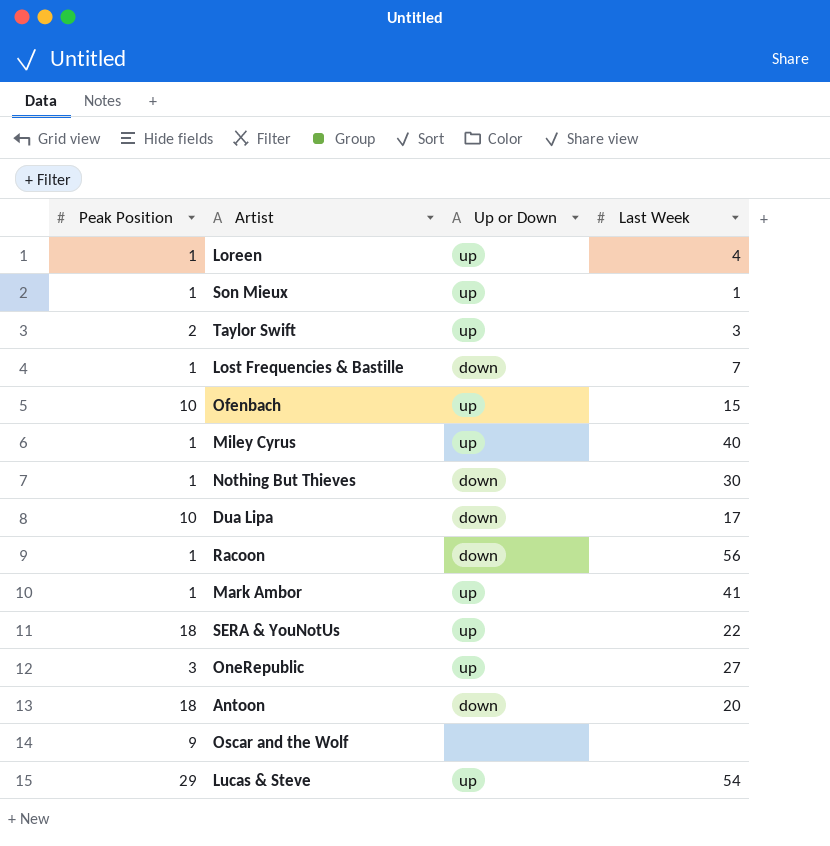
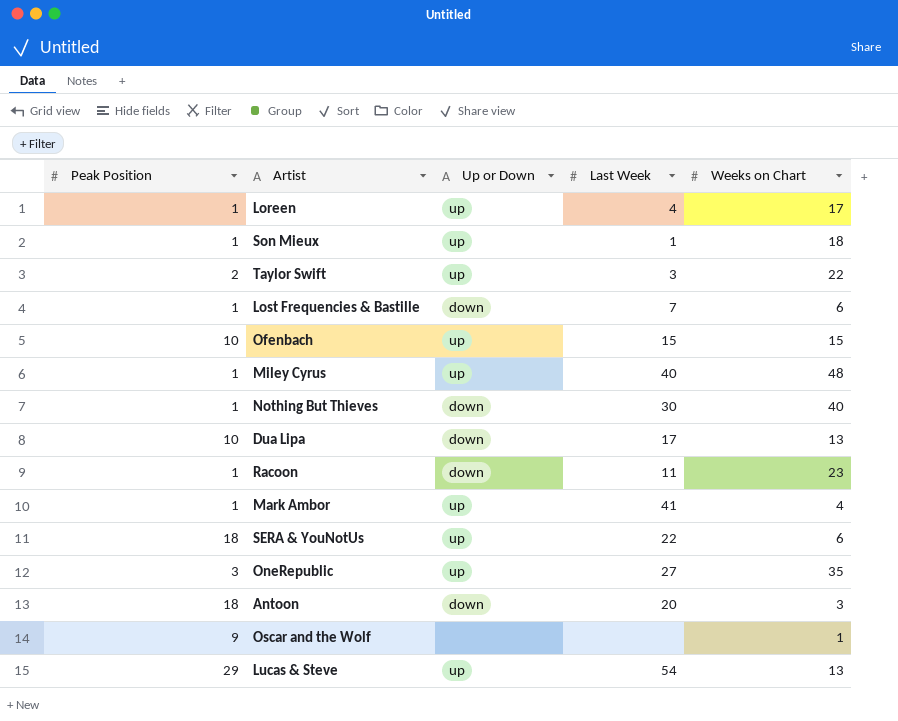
column Weeks on Chart | position: none -> 5
Racoon | Last Week: 56 -> 11

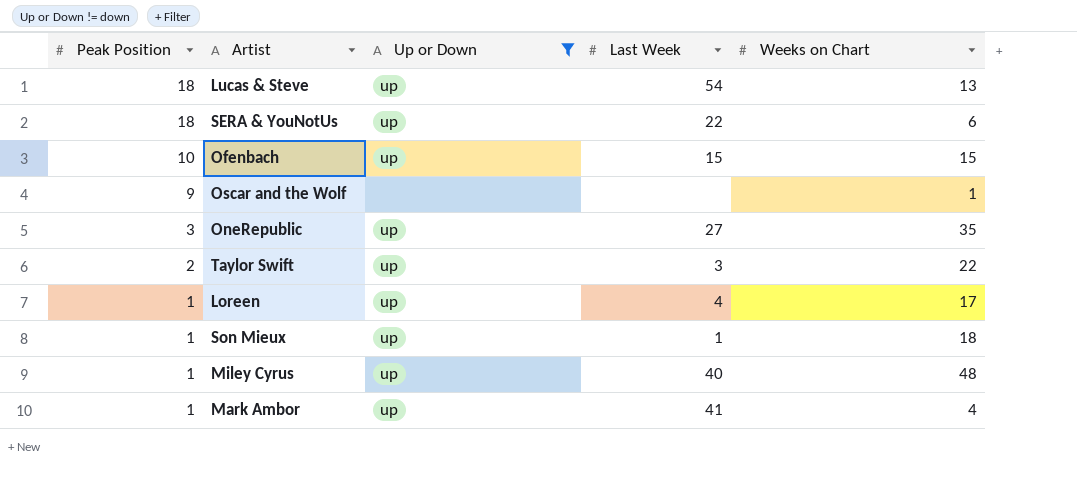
filter: none -> Up or Down != down
row order: none -> Peak Position descending
Lucas & Steve | Peak Position: 29 -> 18

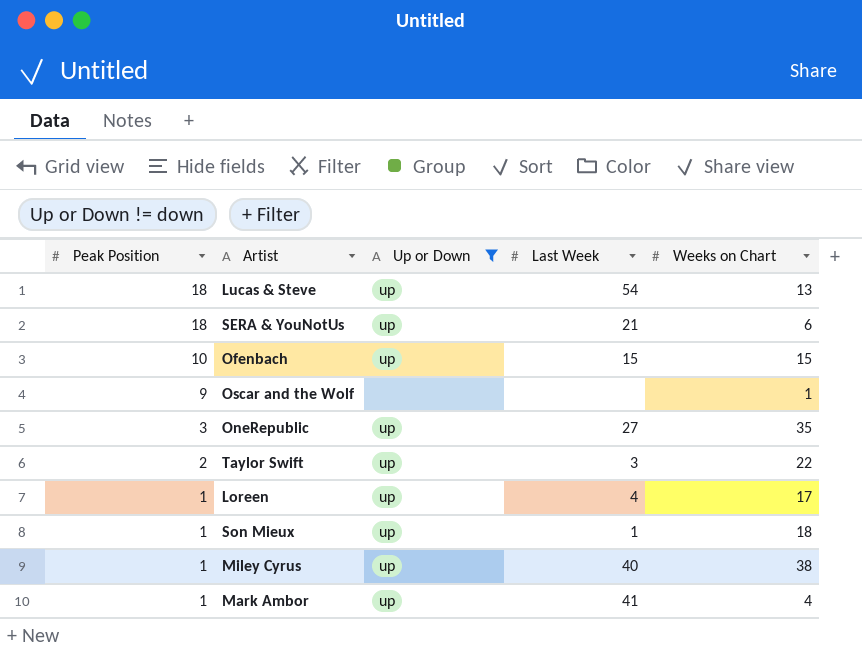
SERA & YouNotUs | Last Week: 22 -> 21
Miley Cyrus | Weeks on Chart: 48 -> 38

